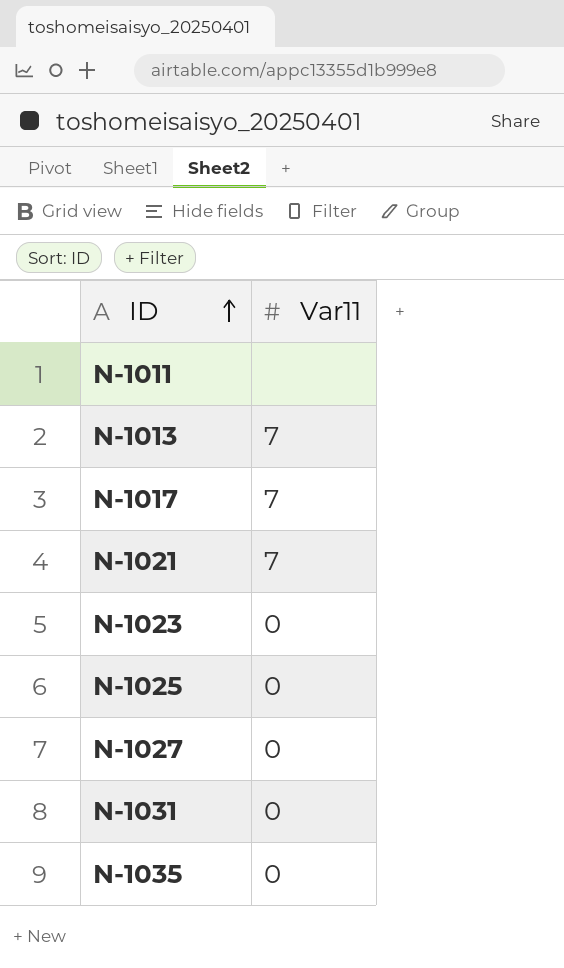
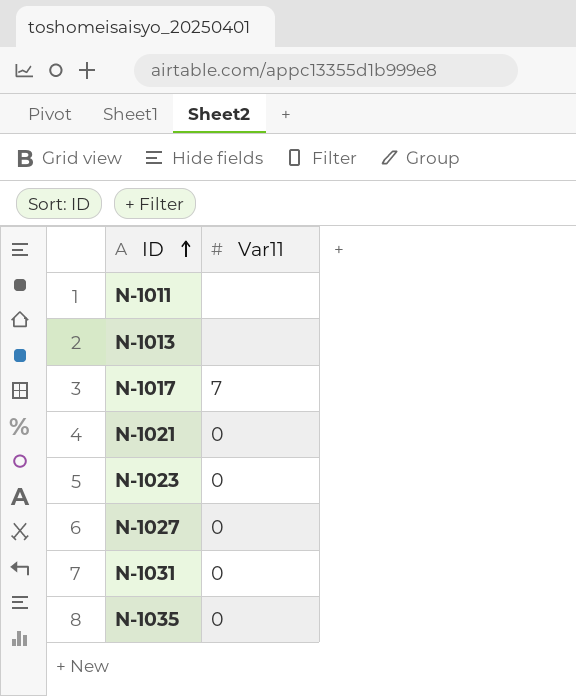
row N-1025: 0 -> none
N-1013 | Var11: 7 -> none
N-1021 | Var11: 7 -> 0

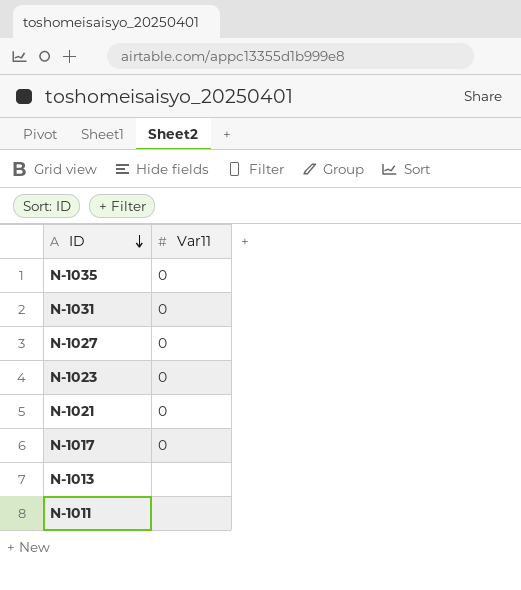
row order: ID ascending -> ID descending
N-1017 | Var11: 7 -> 0

